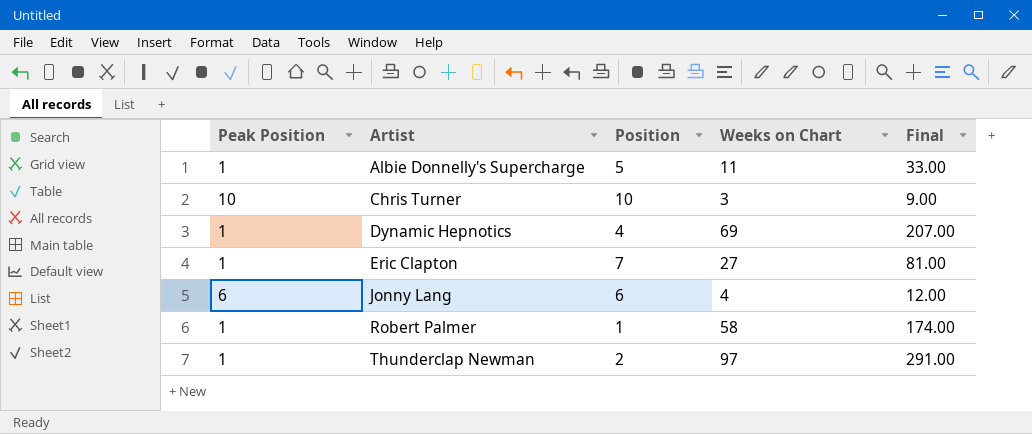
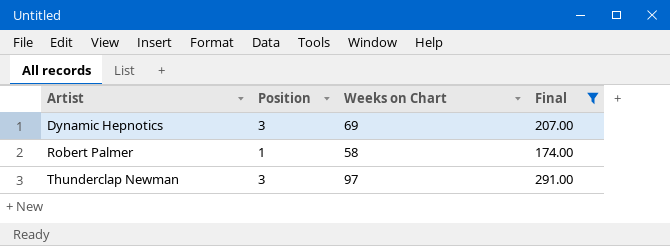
filter: none -> Final >= 174.00
column Peak Position | position: 1 -> none
Dynamic Hepnotics | Position: 4 -> 3
Thunderclap Newman | Position: 2 -> 3

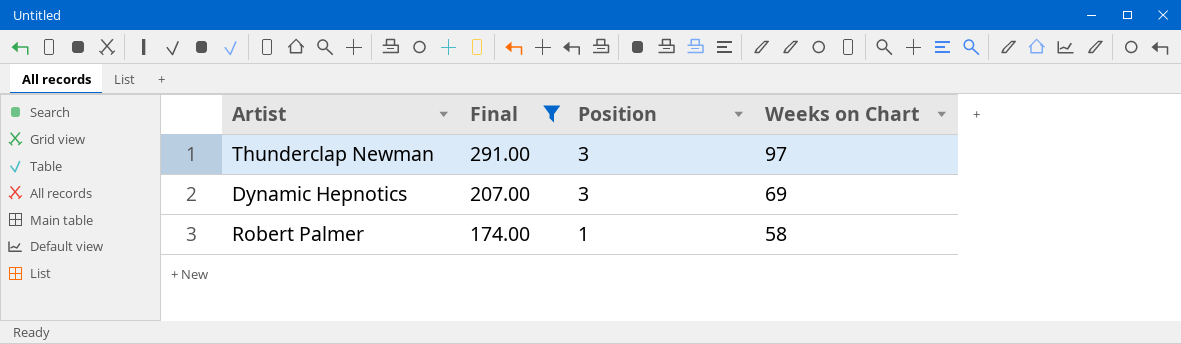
row order: Artist ascending -> Final descending
column Final | position: 4 -> 2

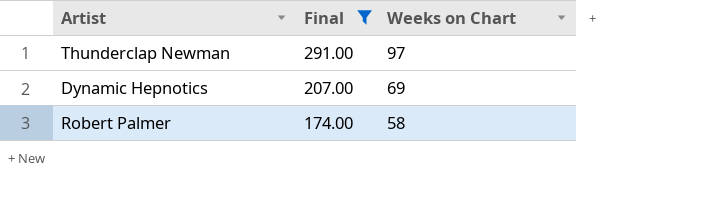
column Position | position: 3 -> none

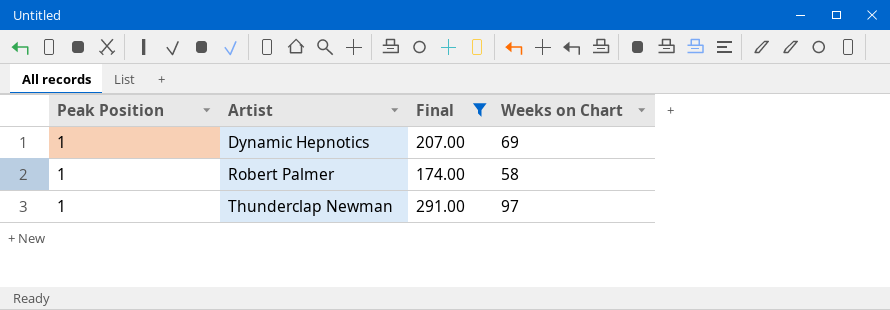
row order: Final descending -> Artist ascending
column Peak Position | position: none -> 1

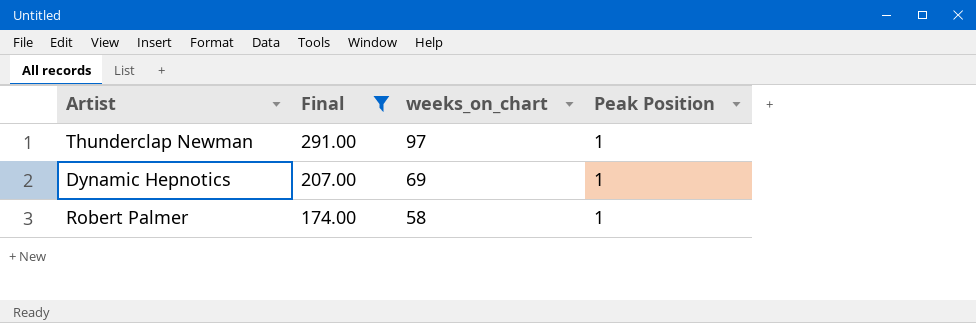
row order: Artist ascending -> Final descending
column name: Weeks on Chart -> weeks_on_chart
column Peak Position | position: 1 -> 4

